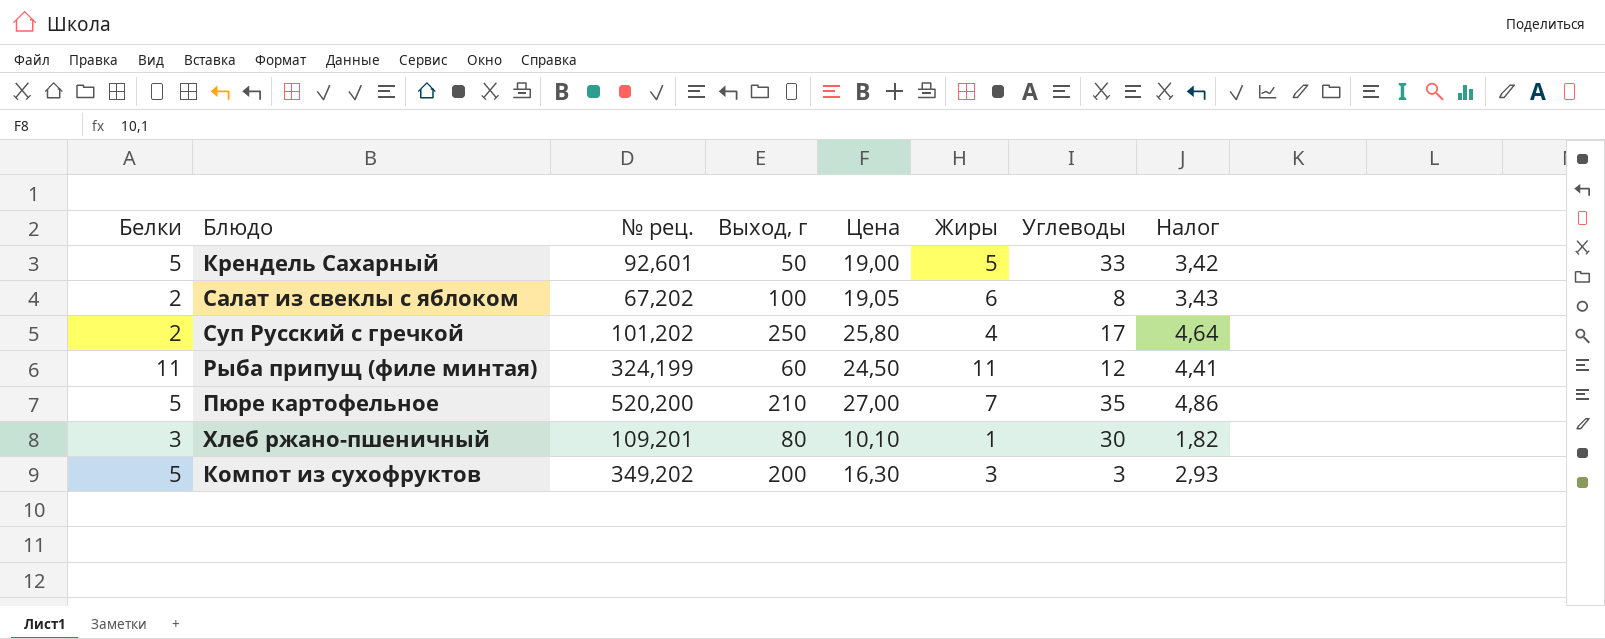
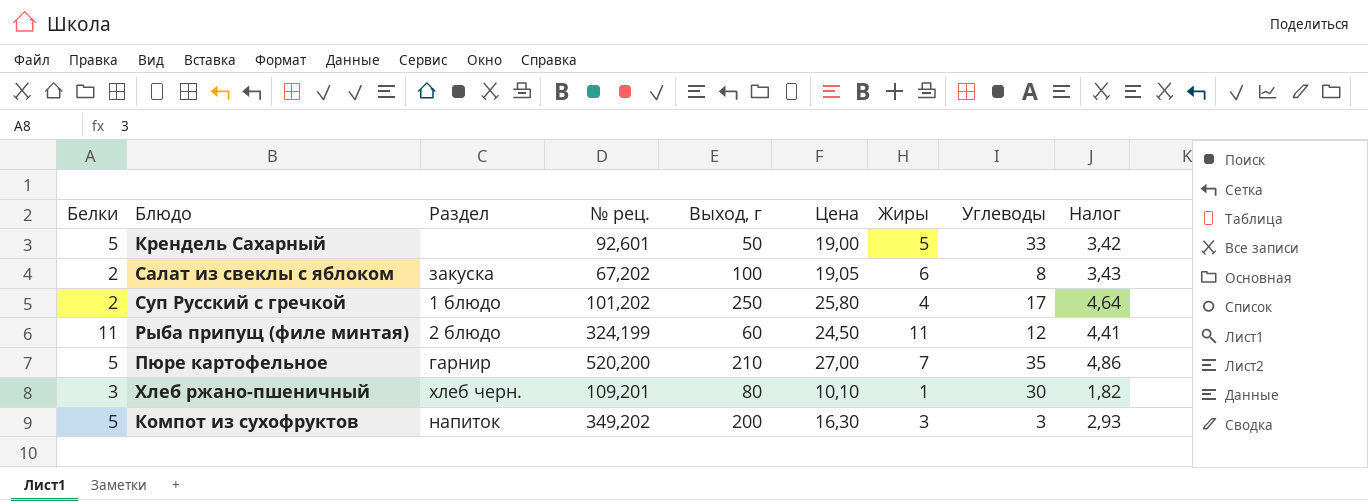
column Раздел | position: none -> 3

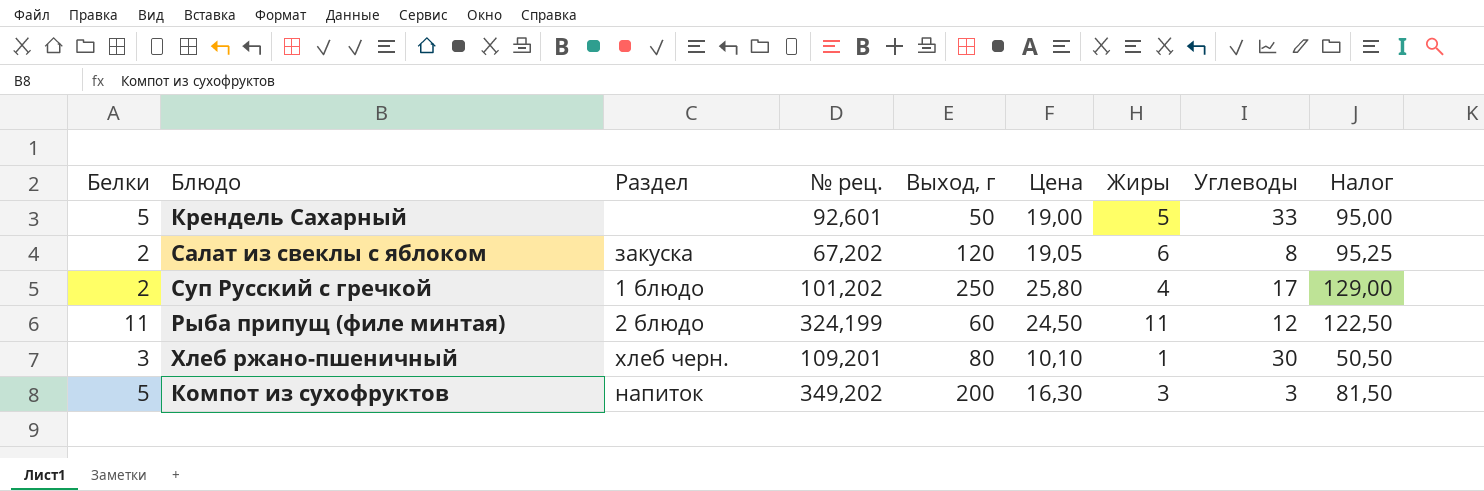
column Налог | formula: [Цена] * 0,18 -> [Цена] * 5
row Пюре картофельное: 5 | гарнир | 520,200 | 210 | 27,00 | 7 | 35 | 4,86 -> none
Салат из свеклы с яблоком | Выход, г: 100 -> 120

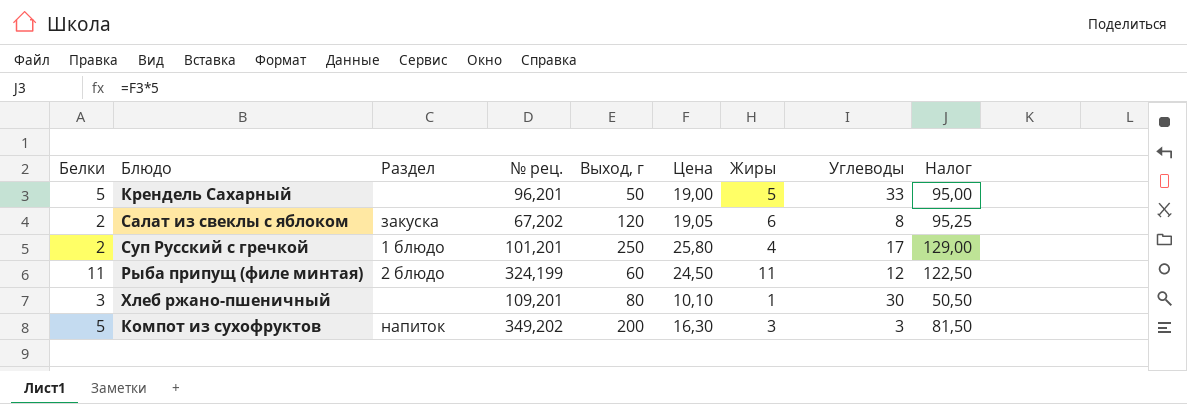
Крендель Сахарный | № рец.: 92,601 -> 96,201
Суп Русский с гречкой | № рец.: 101,202 -> 101,201
Хлеб ржано-пшеничный | Раздел: хлеб черн. -> none

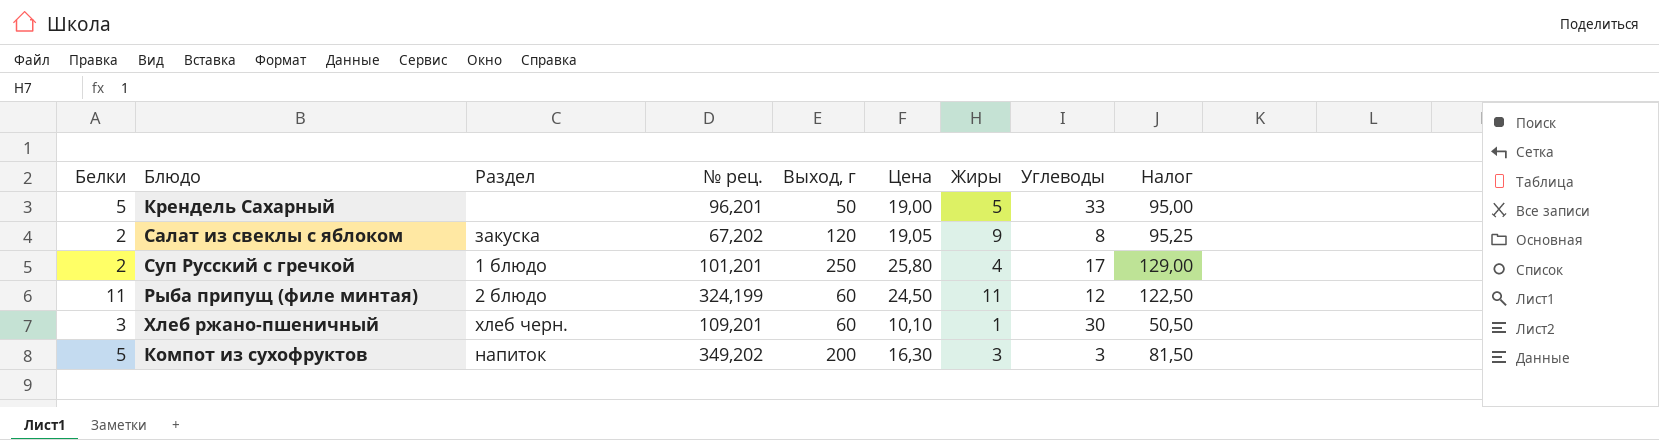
Салат из свеклы с яблоком | Жиры: 6 -> 9
Хлеб ржано-пшеничный | Раздел: none -> хлеб черн.
Хлеб ржано-пшеничный | Выход, г: 80 -> 60

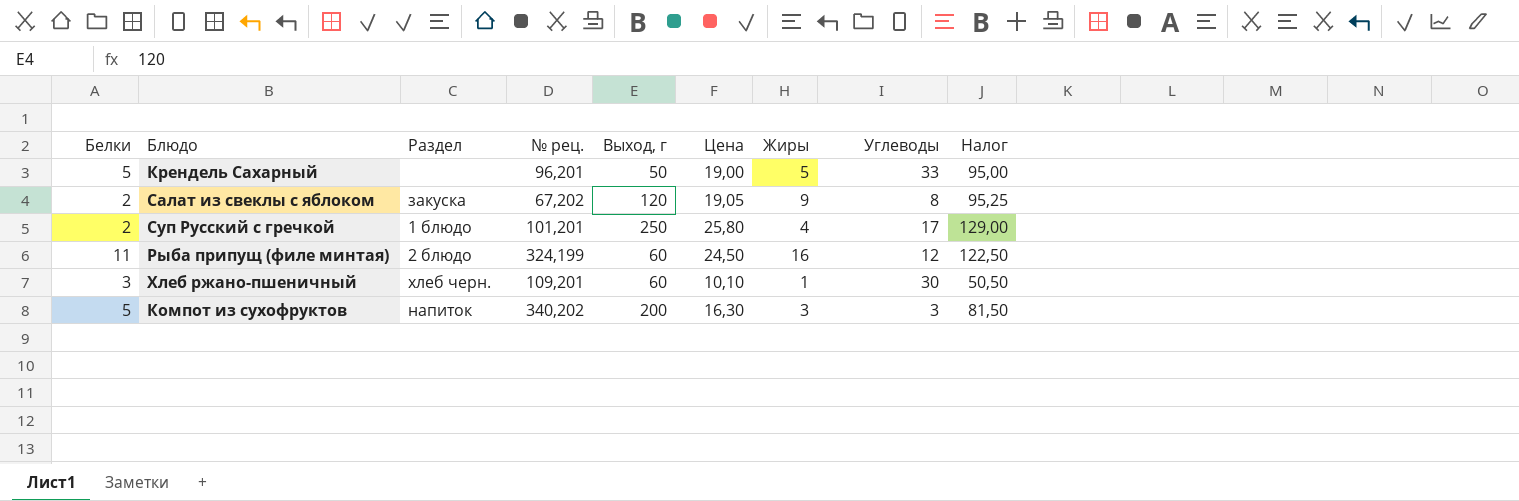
Рыба припущ (филе минтая) | Жиры: 11 -> 16
Компот из сухофруктов | № рец.: 349,202 -> 340,202

